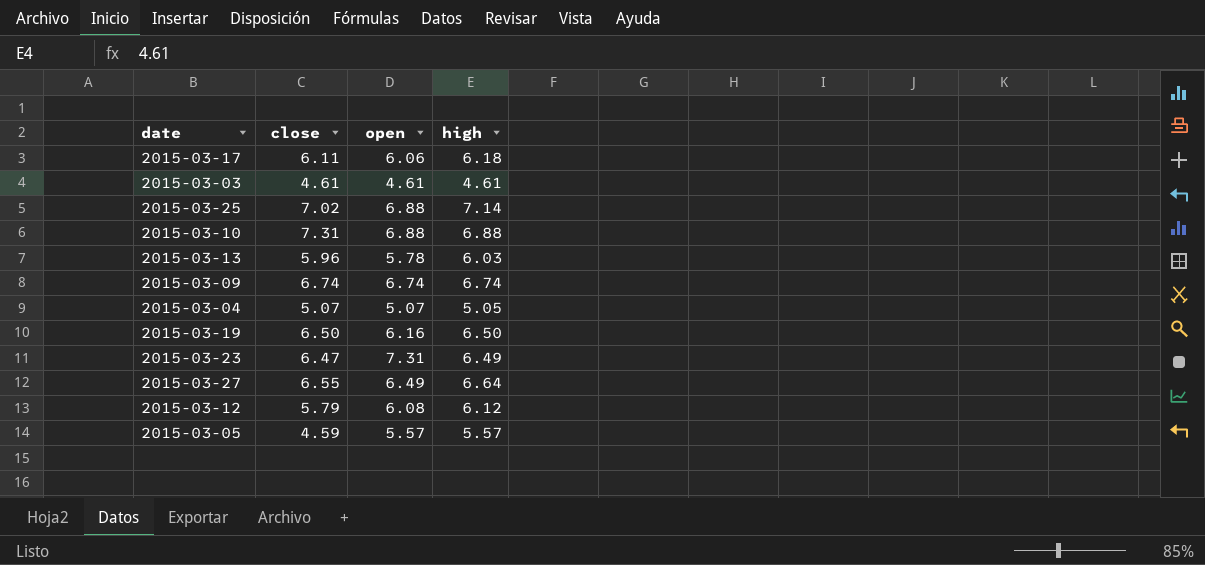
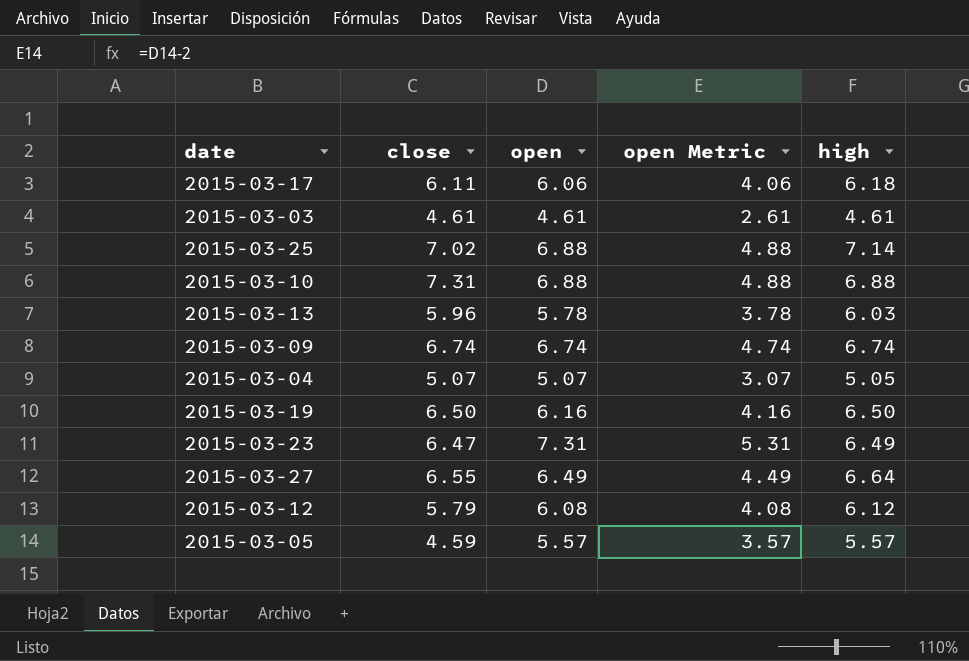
column open Metric | formula: none -> [open] - 2

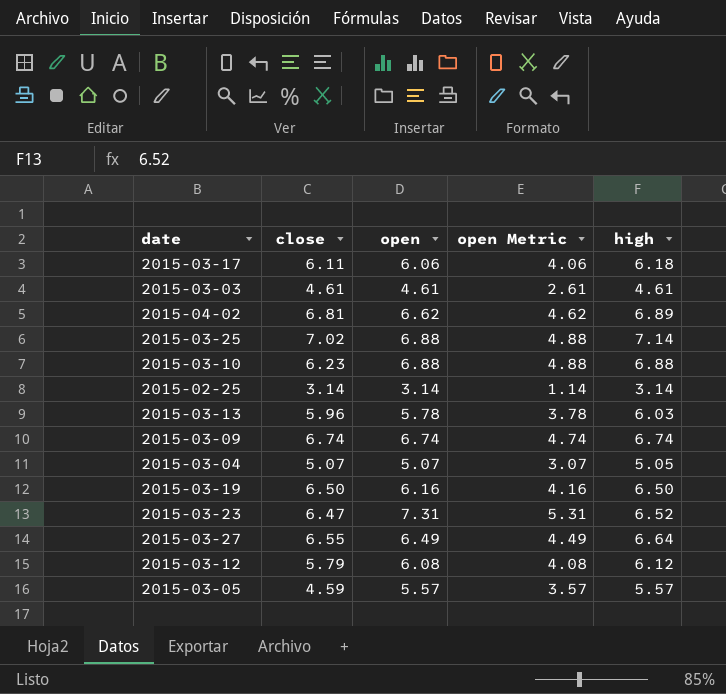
row 2015-04-02: none -> 6.81 | 6.62 | 4.62 | 6.89
2015-03-10 | close: 7.31 -> 6.23
row 2015-02-25: none -> 3.14 | 3.14 | 1.14 | 3.14
2015-03-23 | high: 6.49 -> 6.52

